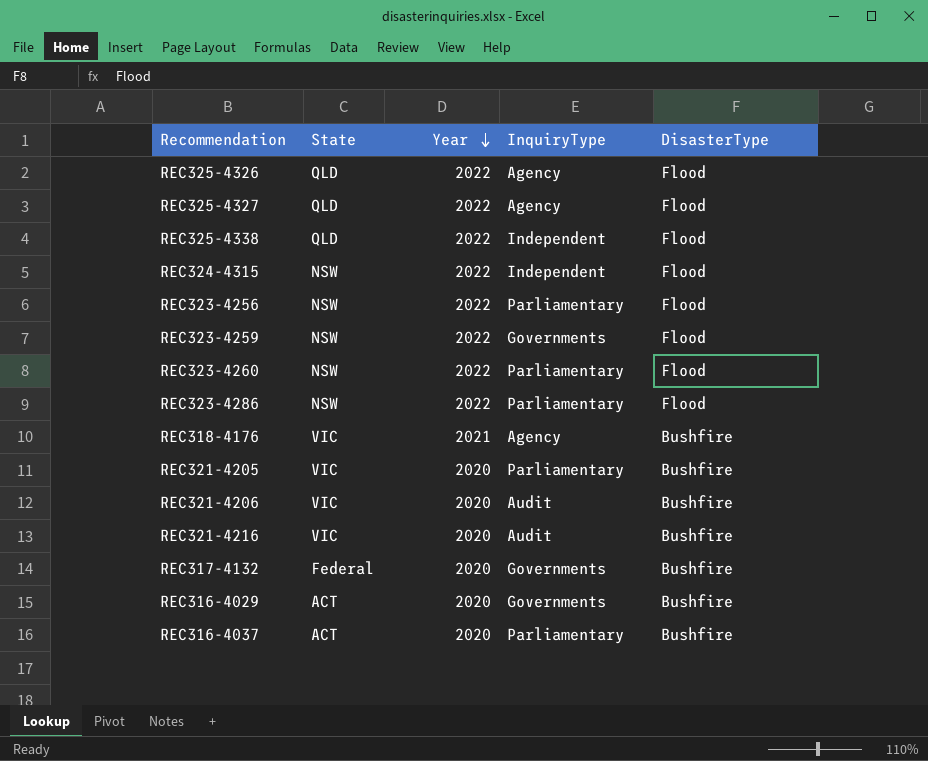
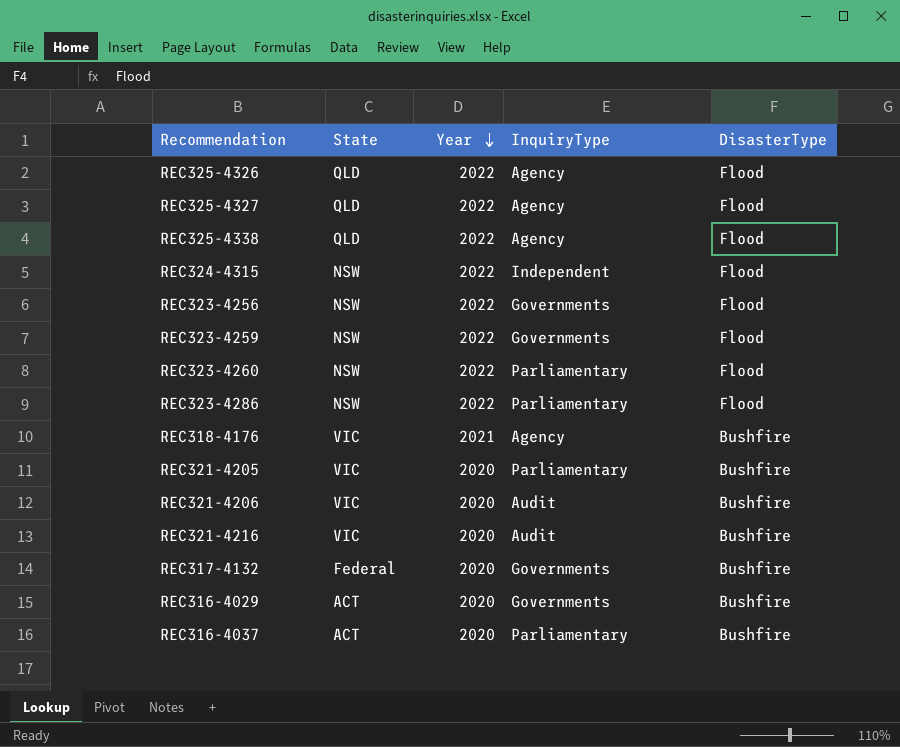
REC325-4338 | InquiryType: Independent -> Agency
REC323-4256 | InquiryType: Parliamentary -> Governments

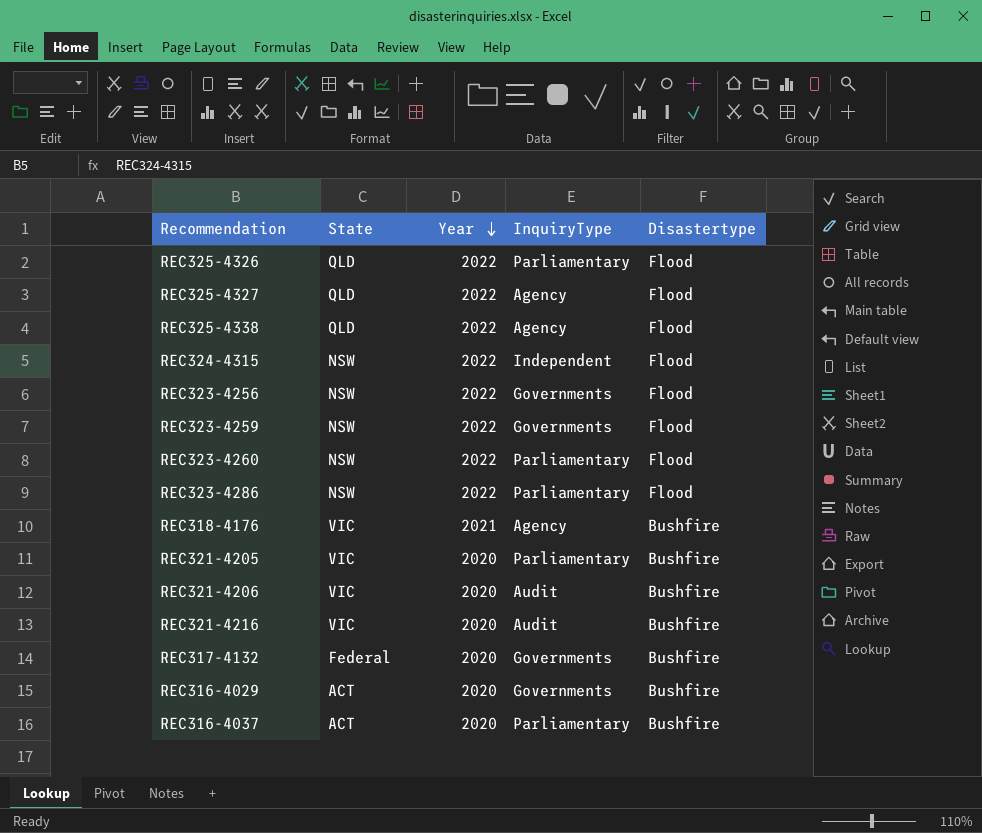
column name: DisasterType -> Disastertype
REC325-4326 | InquiryType: Agency -> Parliamentary

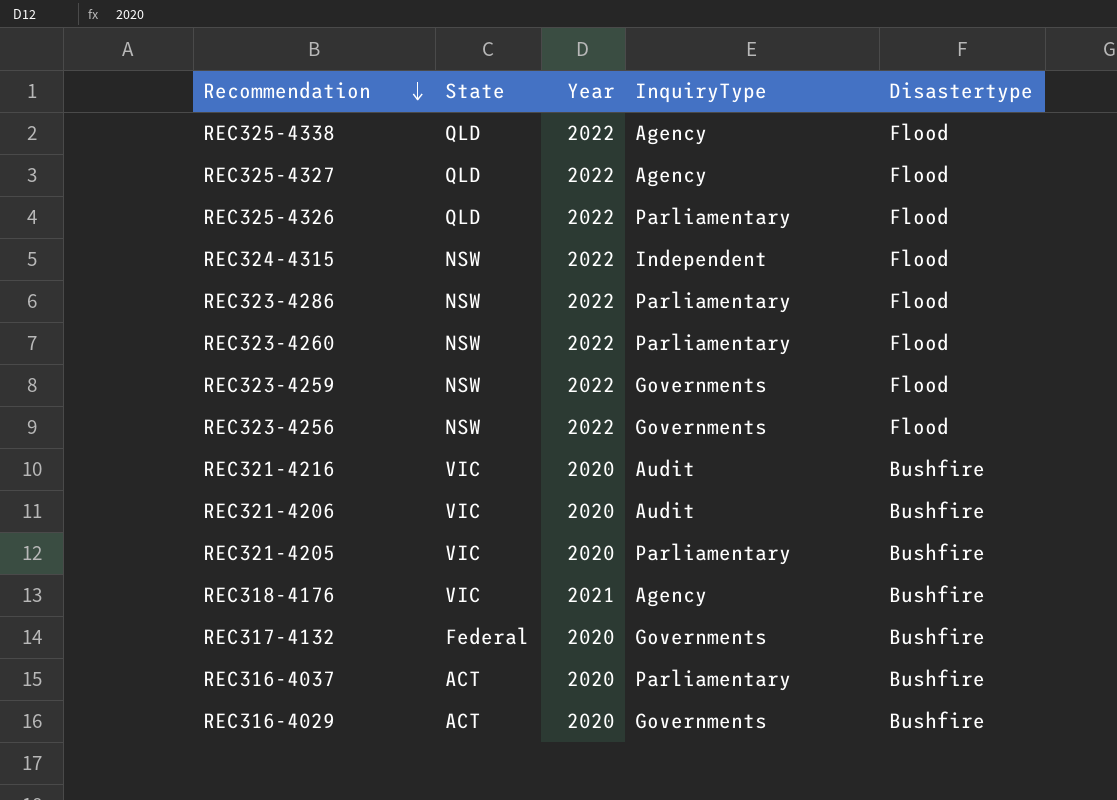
row order: Year descending -> Recommendation descending

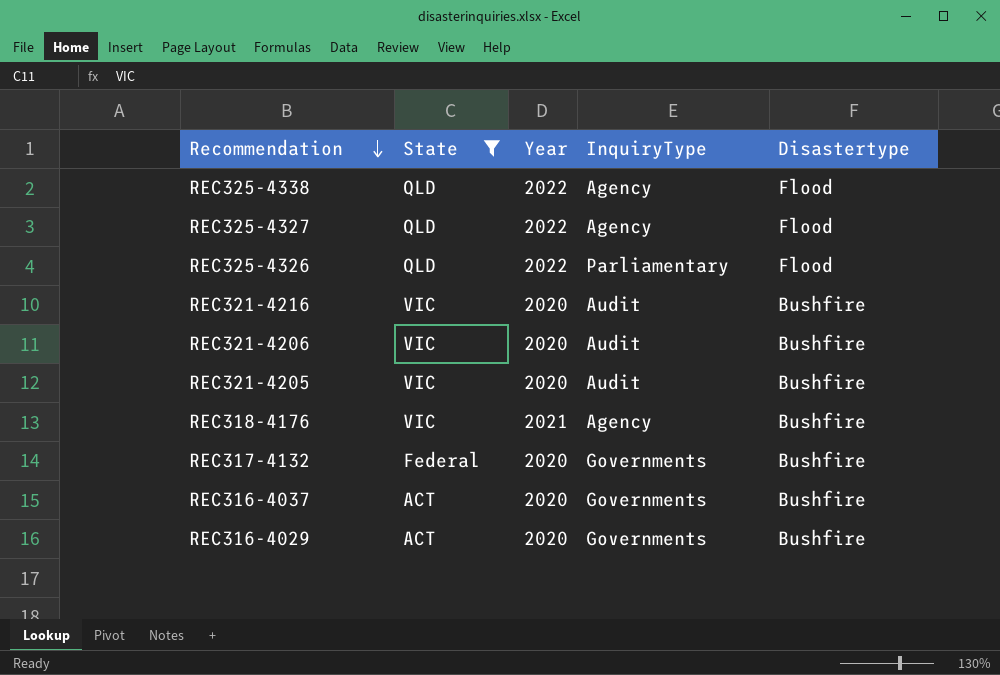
filter: none -> State != NSW
REC321-4205 | InquiryType: Parliamentary -> Audit
REC316-4037 | InquiryType: Parliamentary -> Governments

